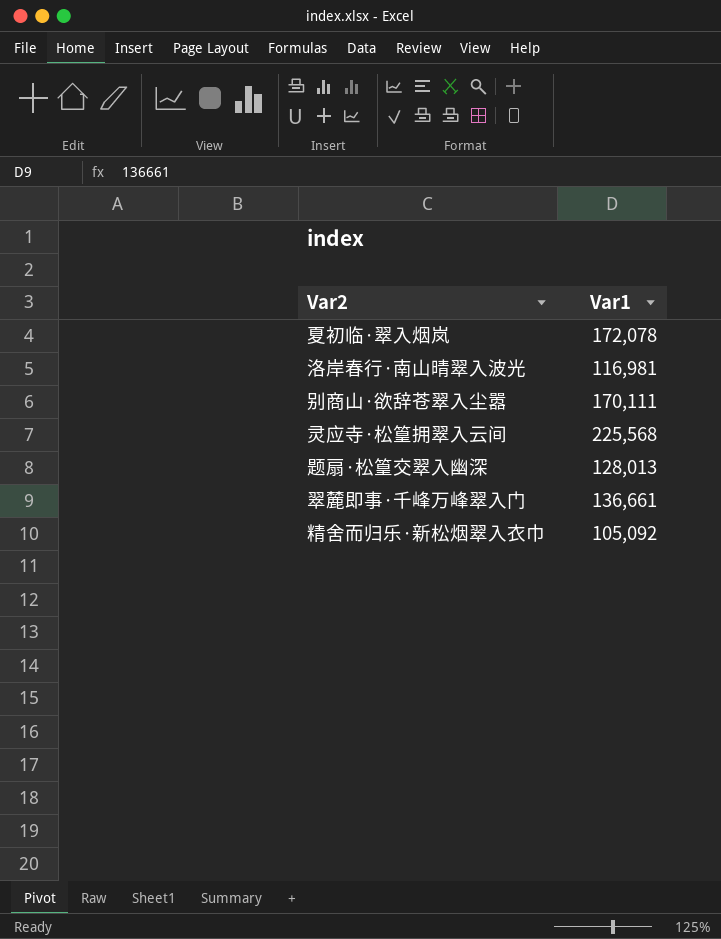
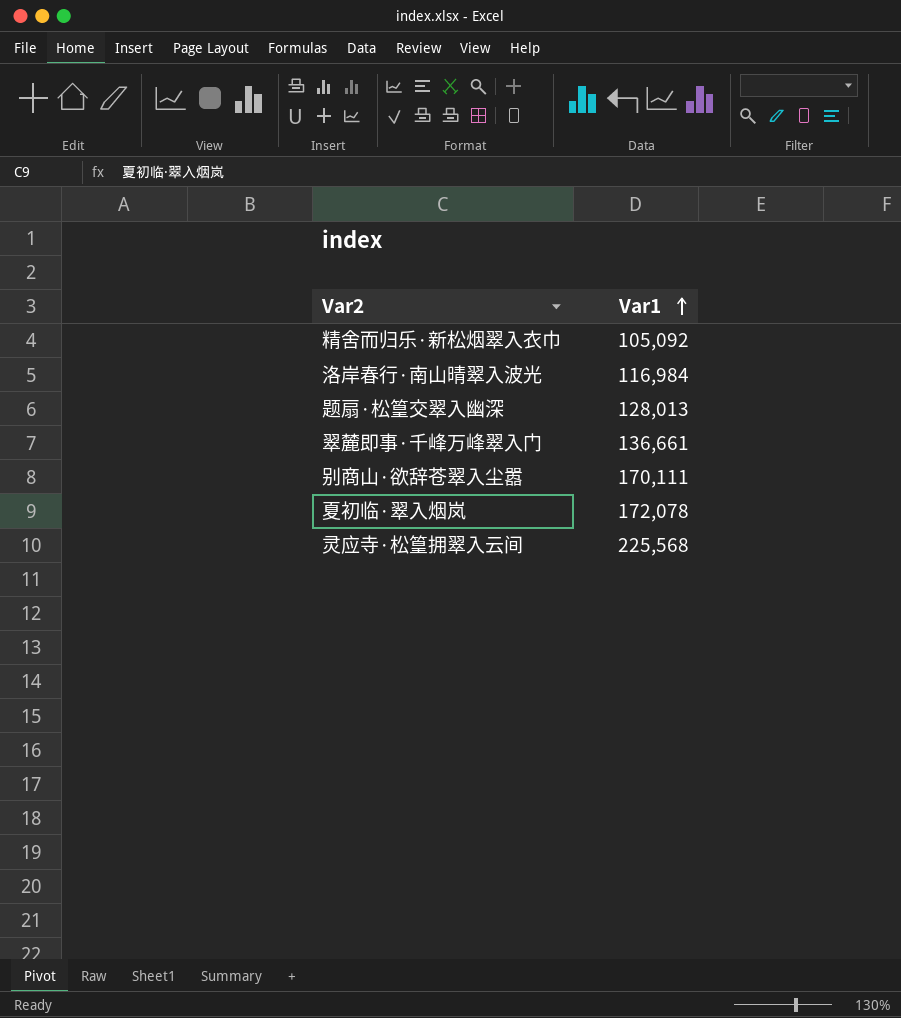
row order: none -> Var1 ascending
洛岸春行·南山晴翠入波光 | Var1: 116,981 -> 116,984

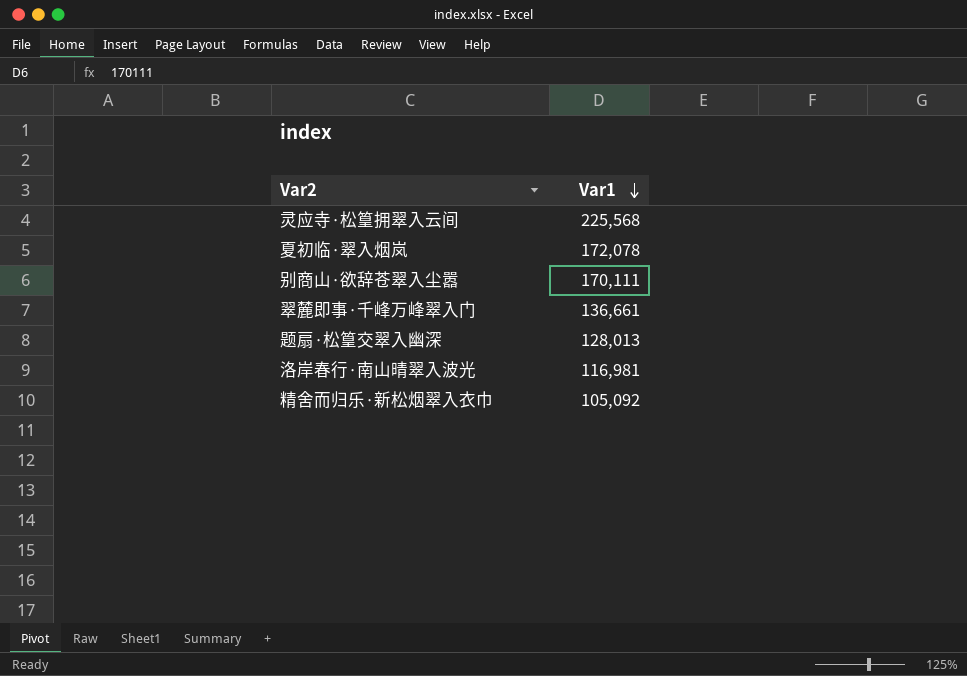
row order: Var1 ascending -> Var1 descending
洛岸春行·南山晴翠入波光 | Var1: 116,984 -> 116,981

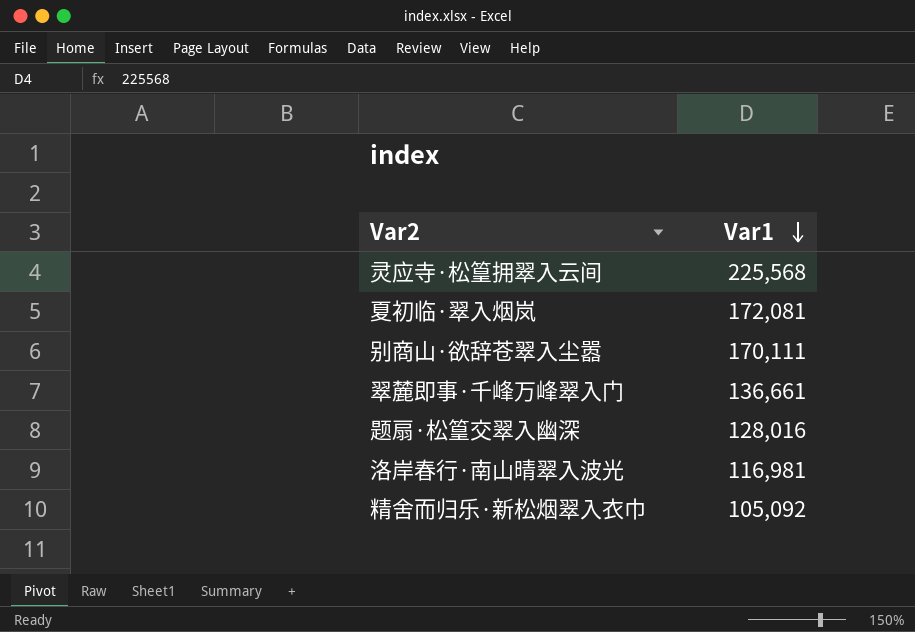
夏初临·翠入烟岚 | Var1: 172,078 -> 172,081
题扇·松篁交翠入幽深 | Var1: 128,013 -> 128,016

